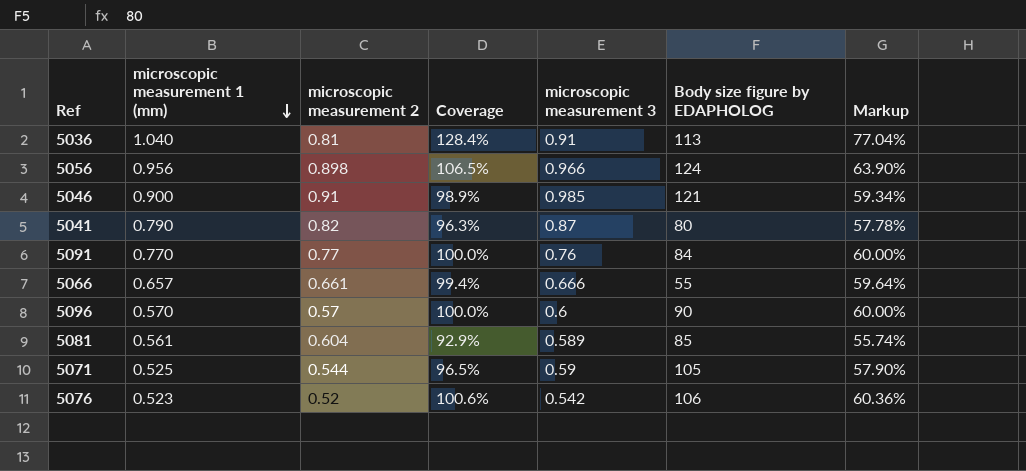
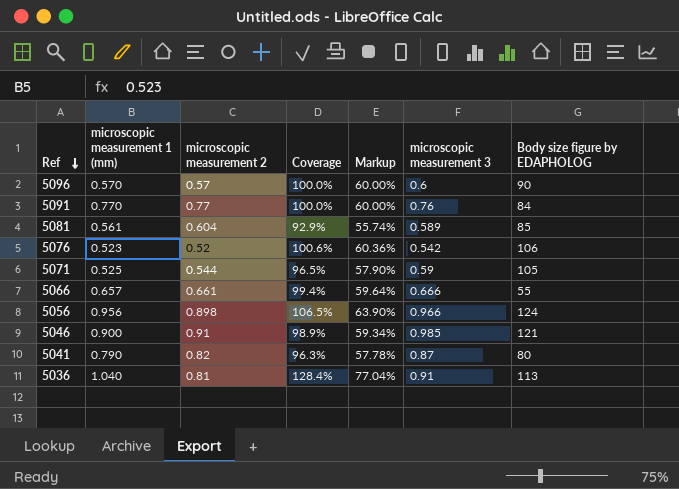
row order: microscopic measurement 1 (mm) descending -> Ref descending
column Markup | position: 7 -> 5

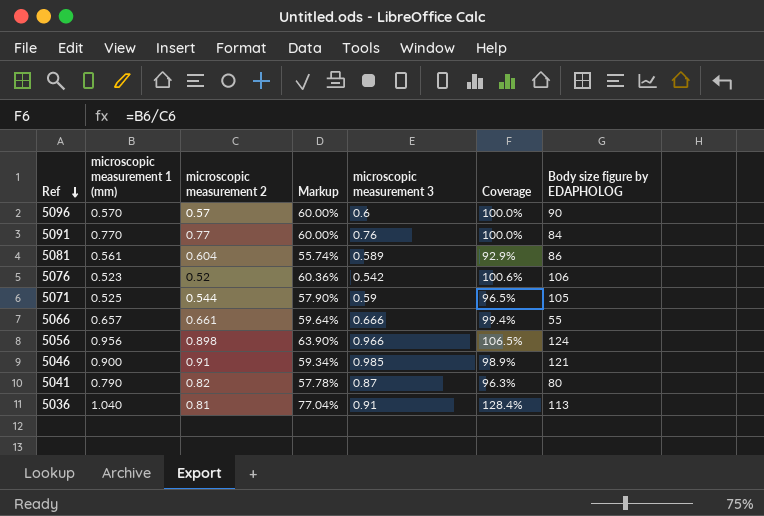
column Coverage | position: 4 -> 6
5081 | Body size figure by EDAPHOLOG: 85 -> 86

